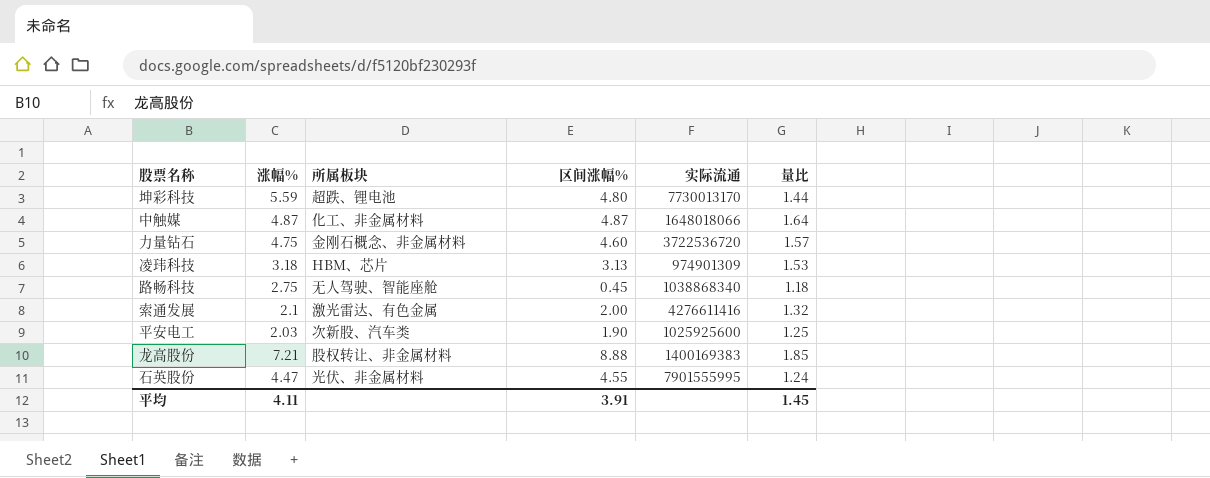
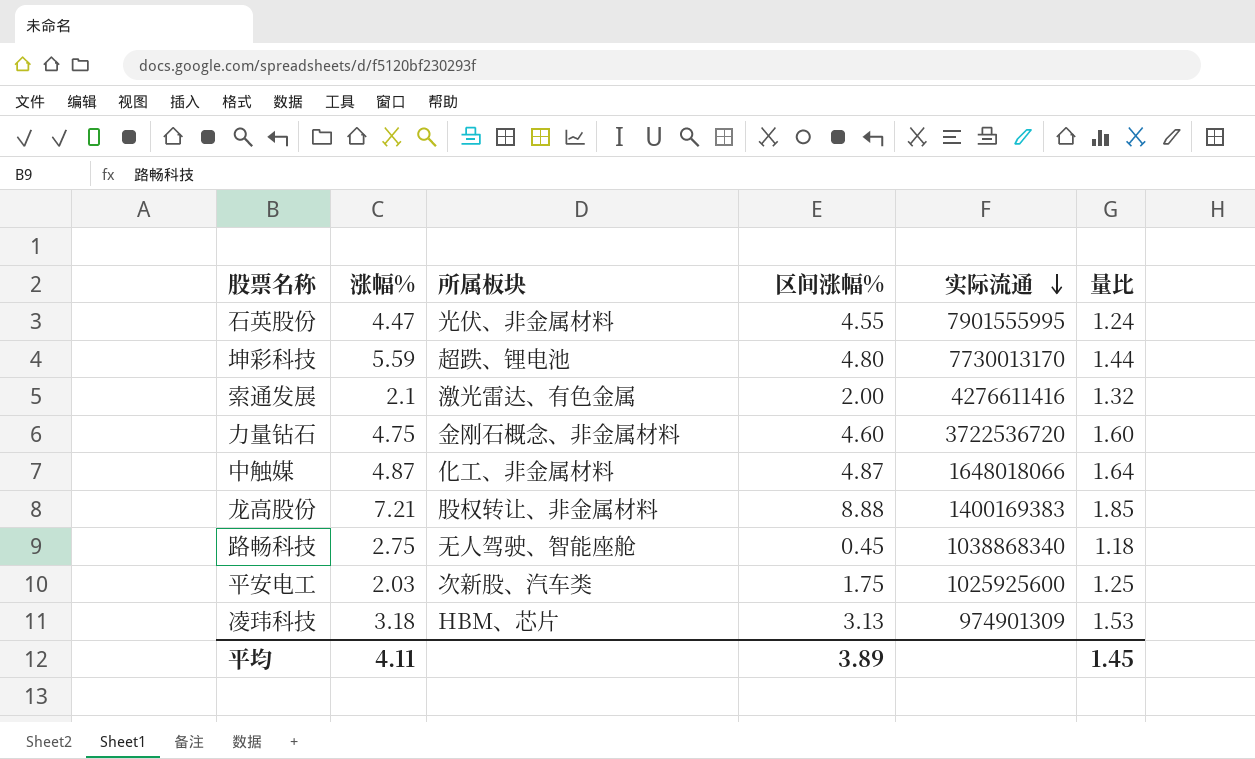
row order: none -> 实际流通 descending
力量钻石 | 量比: 1.57 -> 1.60
平安电工 | 区间涨幅%: 1.90 -> 1.75
平均 | 区间涨幅%: 3.91 -> 3.89

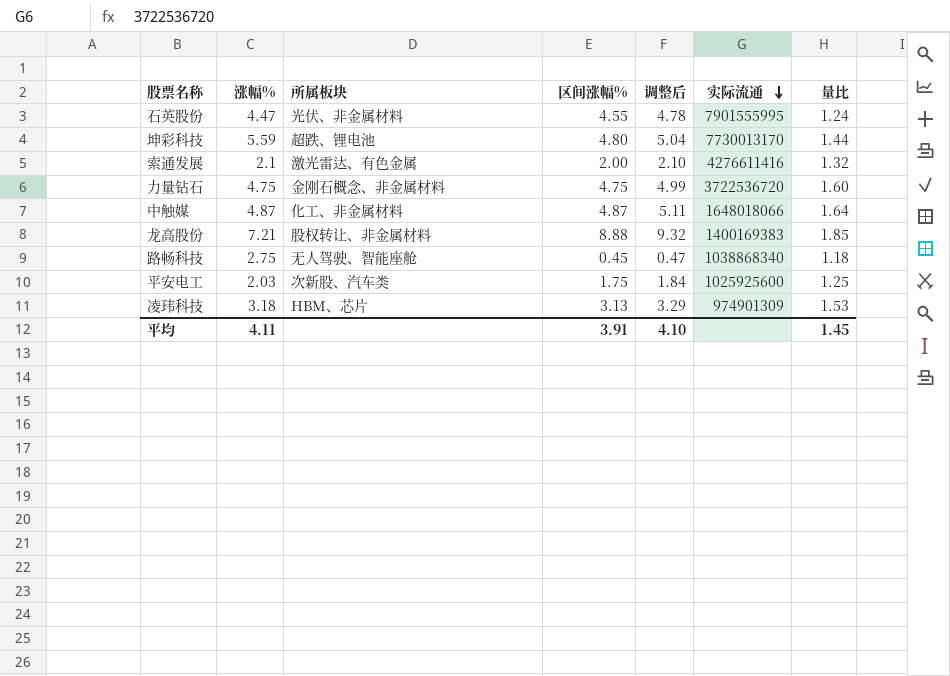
column 调整后 | formula: none -> [区间涨幅%] * 1.05
力量钻石 | 区间涨幅%: 4.60 -> 4.75
平均 | 区间涨幅%: 3.89 -> 3.91

